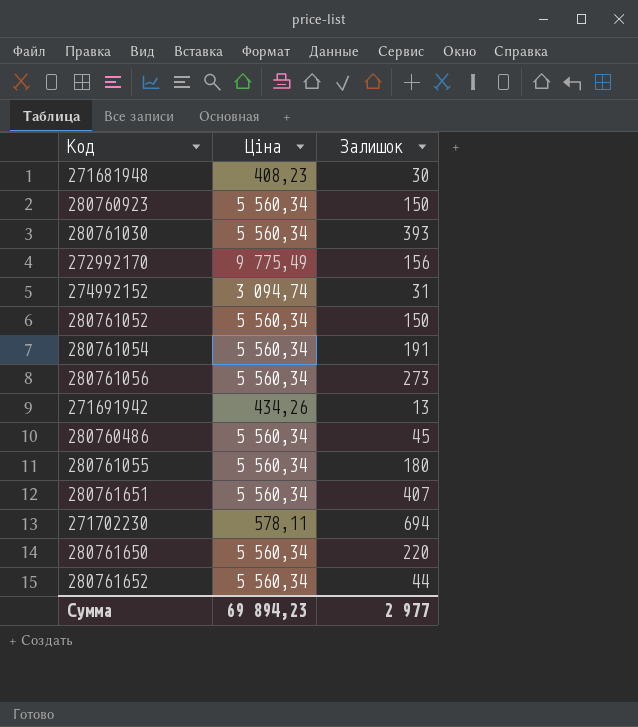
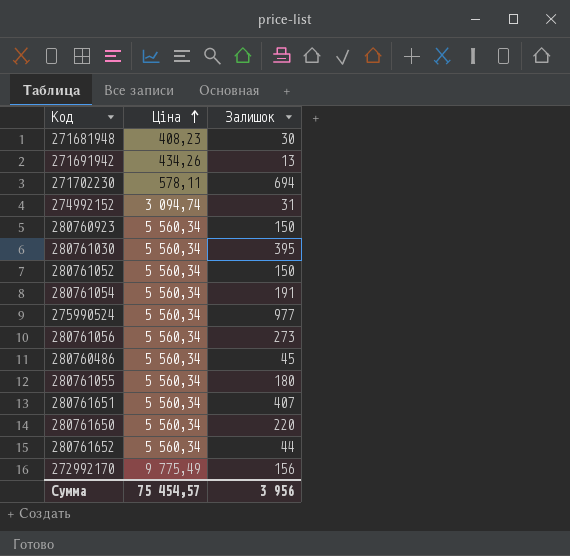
row order: none -> Ціна ascending
280761030 | Залишок: 393 -> 395
row 275990524: none -> 5 560,34 | 977
Сумма | Ціна: 69 894,23 -> 75 454,57
Сумма | Залишок: 2 977 -> 3 956

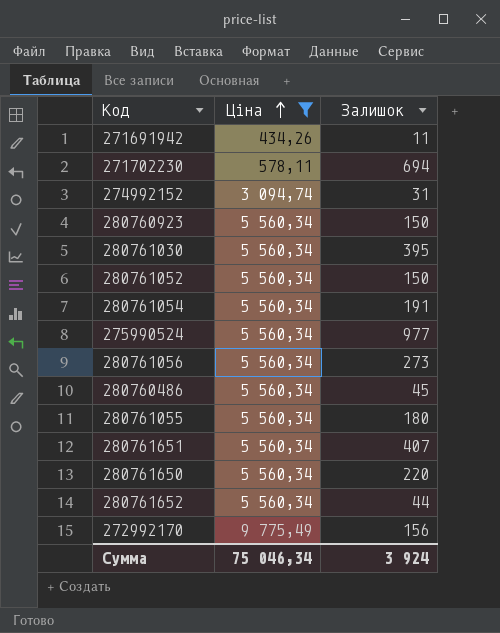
filter: none -> Ціна != 408,23
271691942 | Залишок: 13 -> 11
Сумма | Ціна: 75 454,57 -> 75 046,34
Сумма | Залишок: 3 956 -> 3 924

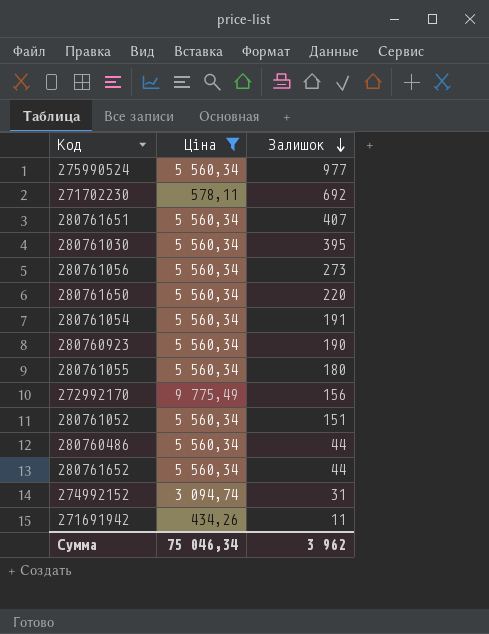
row order: Ціна ascending -> Залишок descending
271702230 | Залишок: 694 -> 692
280760923 | Залишок: 150 -> 190
280761052 | Залишок: 150 -> 151
280760486 | Залишок: 45 -> 44
Сумма | Залишок: 3 924 -> 3 962

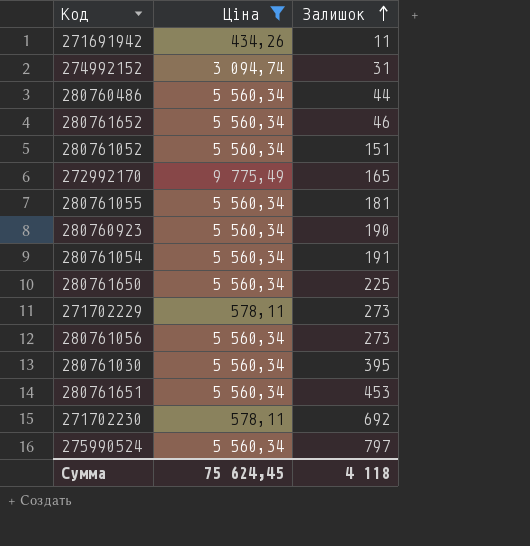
row order: Залишок descending -> Залишок ascending
280761652 | Залишок: 44 -> 46
272992170 | Залишок: 156 -> 165
280761055 | Залишок: 180 -> 181
280761650 | Залишок: 220 -> 225
row 271702229: none -> 578,11 | 273
280761651 | Залишок: 407 -> 453
275990524 | Залишок: 977 -> 797
Сумма | Ціна: 75 046,34 -> 75 624,45
Сумма | Залишок: 3 962 -> 4 118

